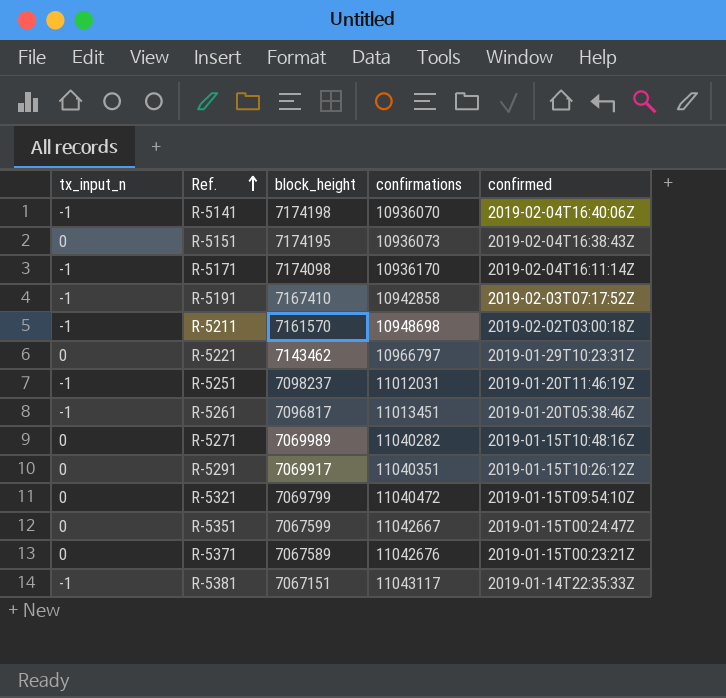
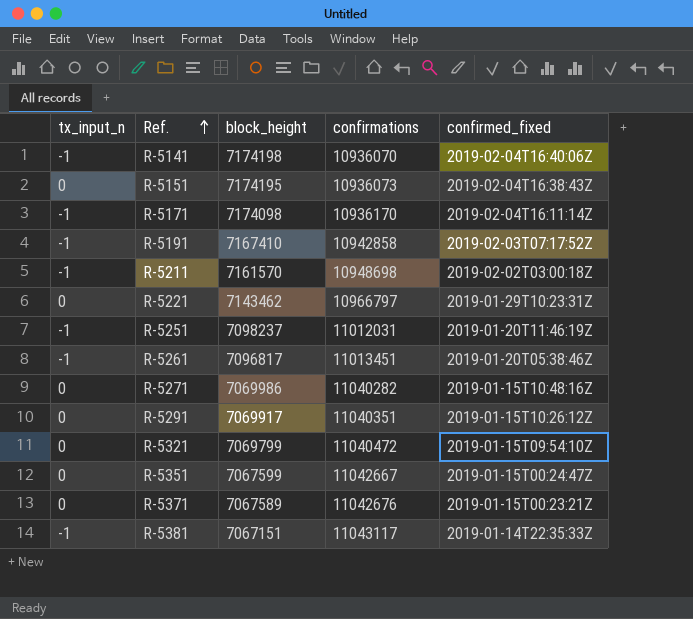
column name: confirmed -> confirmed_fixed
R-5271 | block_height: 7069989 -> 7069986

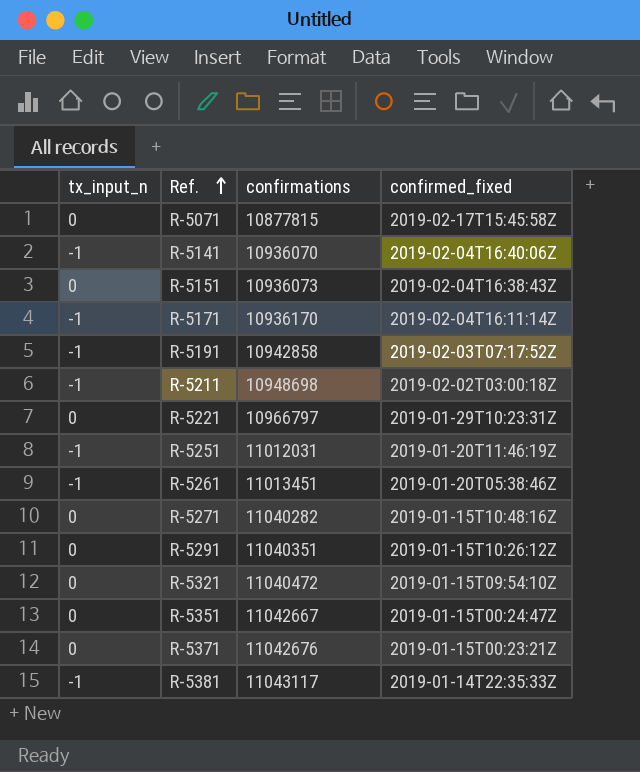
column block_height | position: 3 -> none
row R-5071: none -> 0 | 10877815 | 2019-02-17T15:45:58Z

